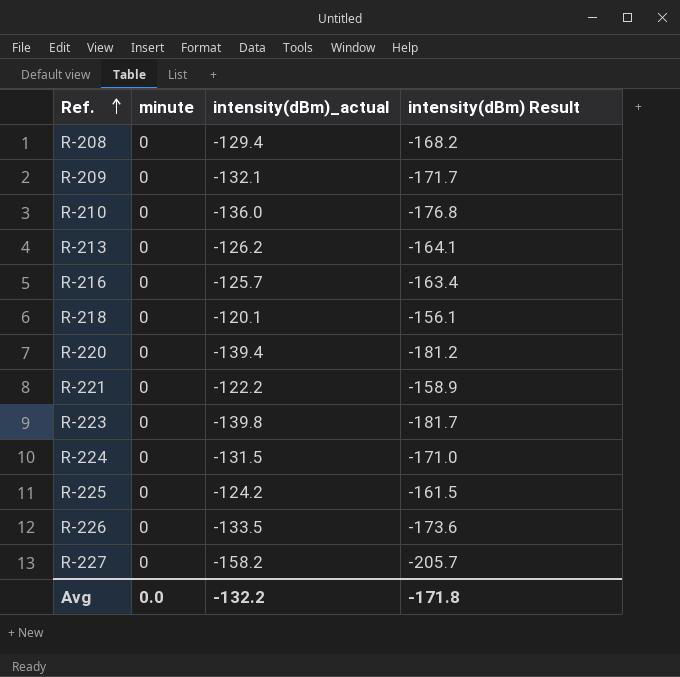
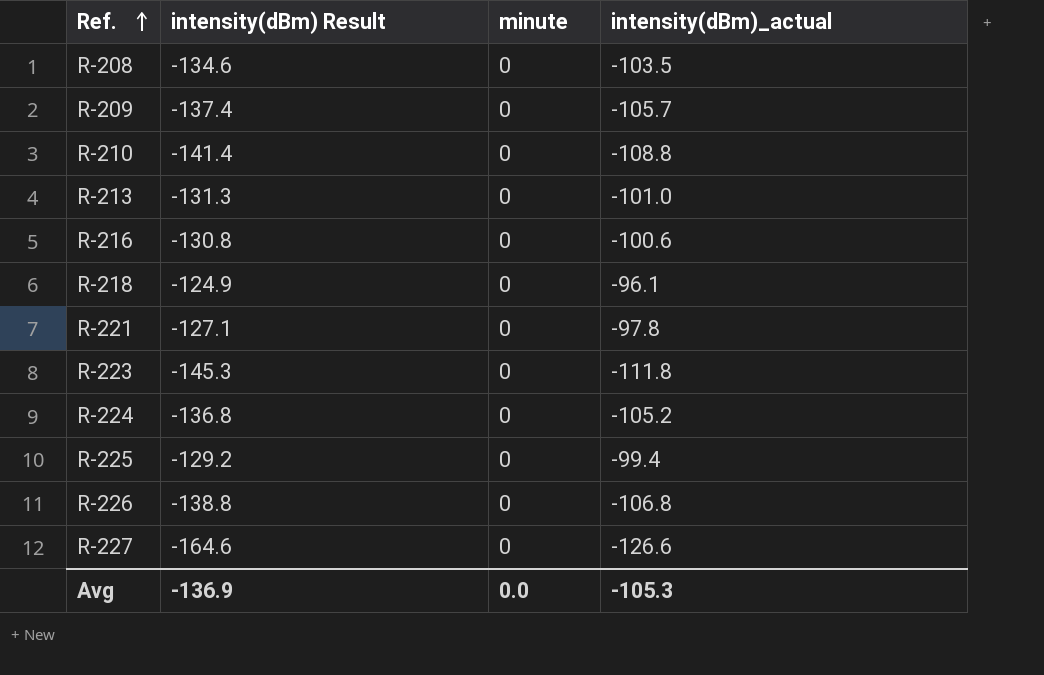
column intensity(dBm) Result | position: 4 -> 2
row R-220: 0 | -139.4 | -181.2 -> none
R-208 | intensity(dBm) Result: -168.2 -> -134.6
R-208 | intensity(dBm)_actual: -129.4 -> -103.5
R-209 | intensity(dBm) Result: -171.7 -> -137.4
R-209 | intensity(dBm)_actual: -132.1 -> -105.7
R-210 | intensity(dBm) Result: -176.8 -> -141.4
R-210 | intensity(dBm)_actual: -136.0 -> -108.8
R-213 | intensity(dBm) Result: -164.1 -> -131.3
R-213 | intensity(dBm)_actual: -126.2 -> -101.0
R-216 | intensity(dBm) Result: -163.4 -> -130.8
R-216 | intensity(dBm)_actual: -125.7 -> -100.6
R-218 | intensity(dBm) Result: -156.1 -> -124.9
R-218 | intensity(dBm)_actual: -120.1 -> -96.1
R-221 | intensity(dBm) Result: -158.9 -> -127.1
R-221 | intensity(dBm)_actual: -122.2 -> -97.8
R-223 | intensity(dBm) Result: -181.7 -> -145.3
R-223 | intensity(dBm)_actual: -139.8 -> -111.8
R-224 | intensity(dBm) Result: -171.0 -> -136.8
R-224 | intensity(dBm)_actual: -131.5 -> -105.2
R-225 | intensity(dBm) Result: -161.5 -> -129.2
R-225 | intensity(dBm)_actual: -124.2 -> -99.4
R-226 | intensity(dBm) Result: -173.6 -> -138.8
R-226 | intensity(dBm)_actual: -133.5 -> -106.8
R-227 | intensity(dBm) Result: -205.7 -> -164.6
R-227 | intensity(dBm)_actual: -158.2 -> -126.6
Avg | intensity(dBm) Result: -171.8 -> -136.9
Avg | intensity(dBm)_actual: -132.2 -> -105.3

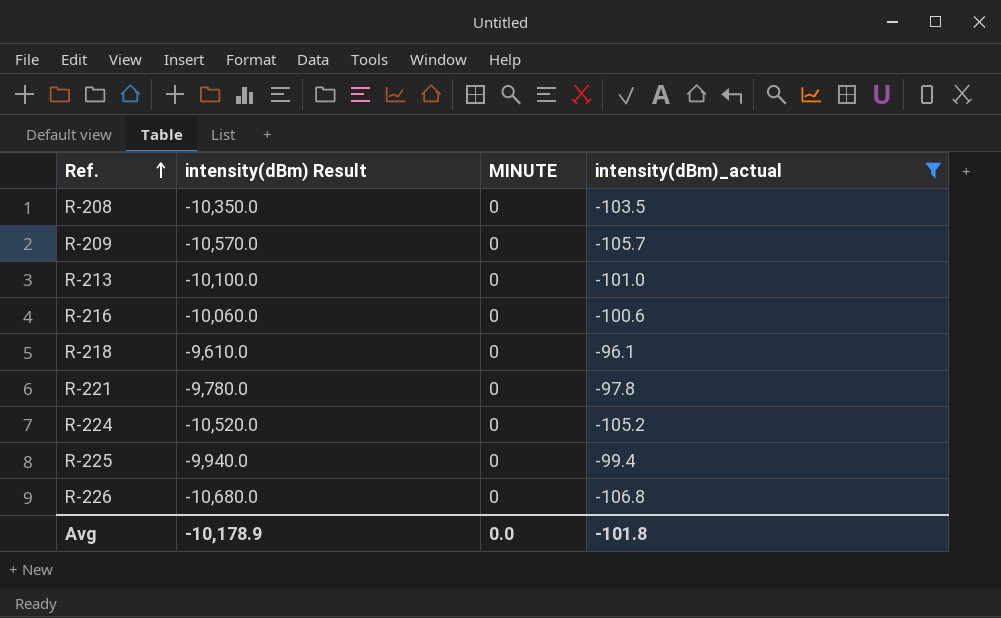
filter: none -> intensity(dBm)_actual >= -106.8
column intensity(dBm) Result | formula: [intensity(dBm)_actual] * 1.3 -> [intensity(dBm)_actual] * 100
column name: minute -> MINUTE
Avg | intensity(dBm) Result: -136.9 -> -10,178.9
Avg | intensity(dBm)_actual: -105.3 -> -101.8

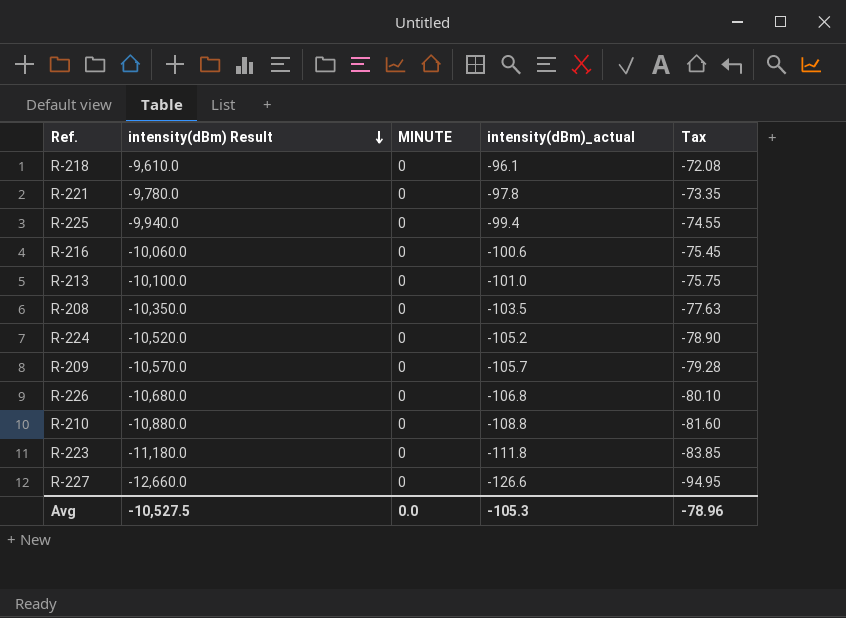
filter: intensity(dBm)_actual >= -106.8 -> none
row order: Ref. ascending -> intensity(dBm) Result descending
column Tax | formula: none -> [intensity(dBm)_actual] * 0.75
Avg | intensity(dBm) Result: -10,178.9 -> -10,527.5
Avg | intensity(dBm)_actual: -101.8 -> -105.3

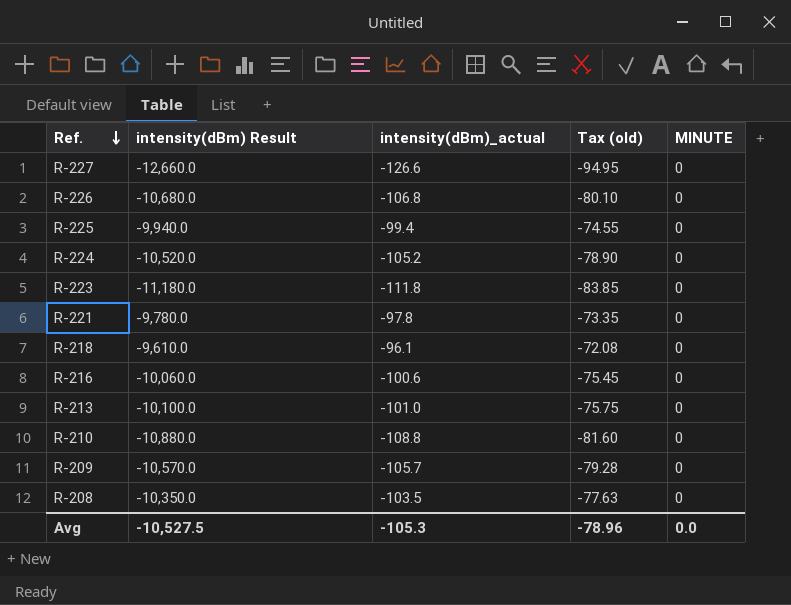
row order: intensity(dBm) Result descending -> Ref. descending
column name: Tax -> Tax (old)
column MINUTE | position: 3 -> 5

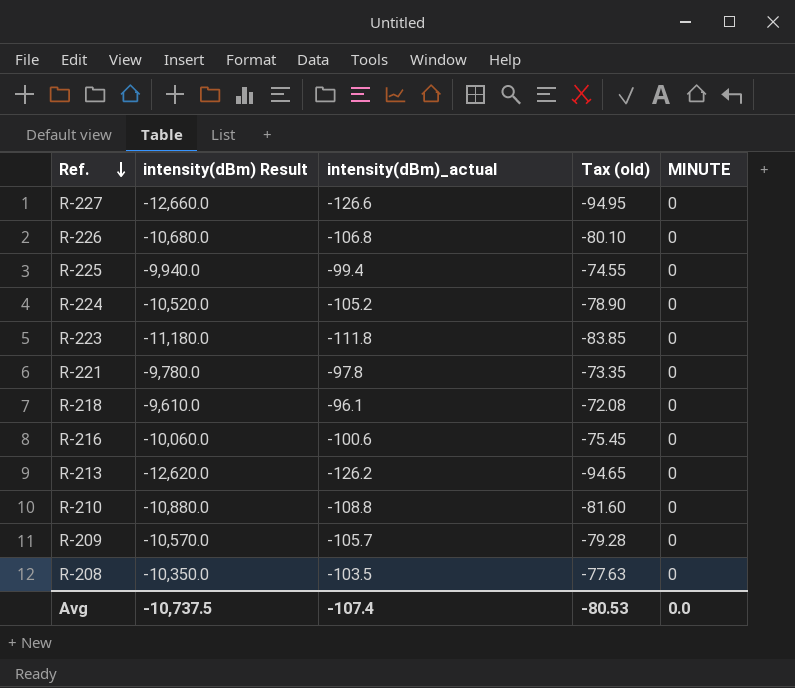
R-213 | intensity(dBm) Result: -10,100.0 -> -12,620.0
R-213 | intensity(dBm)_actual: -101.0 -> -126.2
R-213 | Tax (old): -75.75 -> -94.65
Avg | intensity(dBm) Result: -10,527.5 -> -10,737.5
Avg | intensity(dBm)_actual: -105.3 -> -107.4
Avg | Tax (old): -78.96 -> -80.53

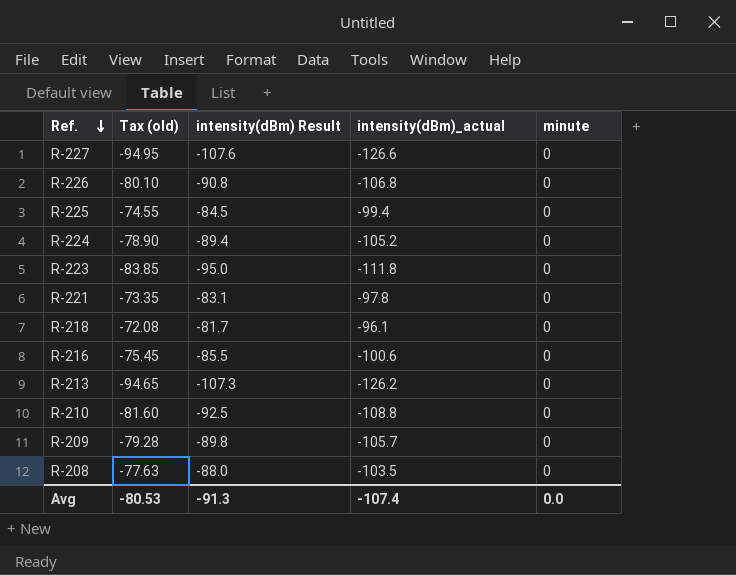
column Tax (old) | position: 4 -> 2
column intensity(dBm) Result | formula: [intensity(dBm)_actual] * 100 -> [intensity(dBm)_actual] * 0.85
column name: MINUTE -> minute
Avg | intensity(dBm) Result: -10,737.5 -> -91.3

